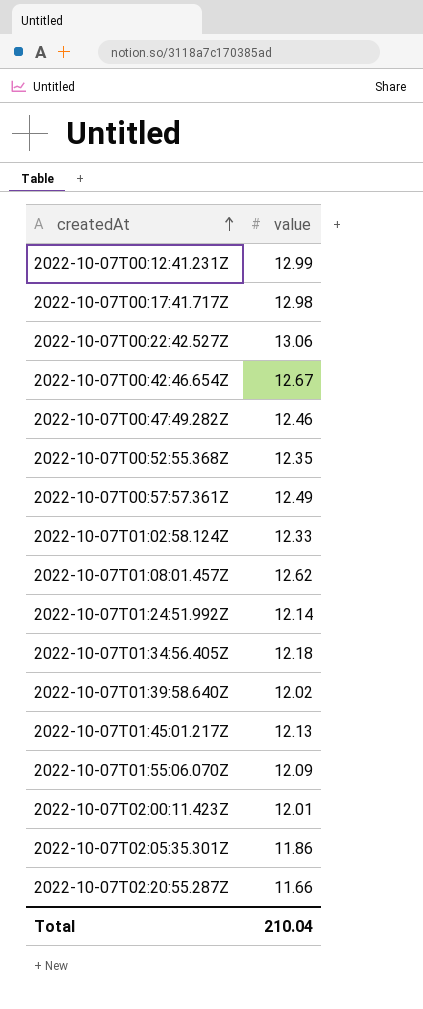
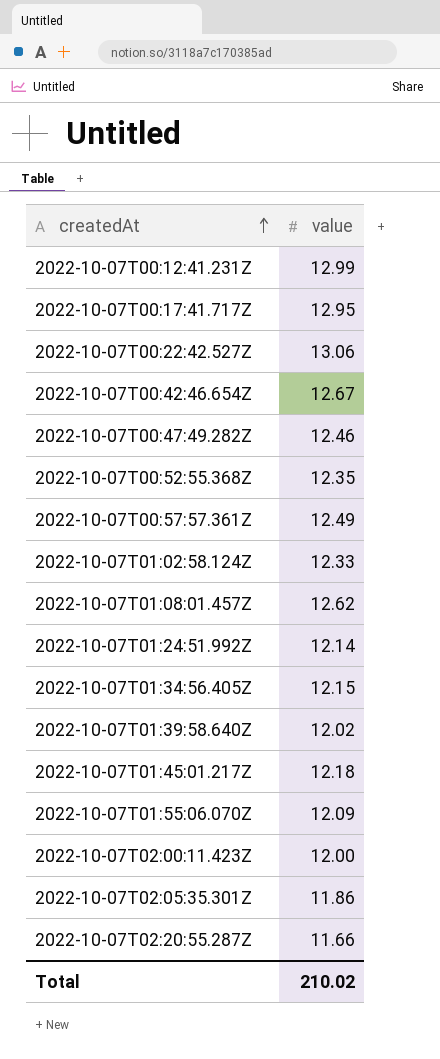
2022-10-07T00:17:41.717Z | value: 12.98 -> 12.95
2022-10-07T01:34:56.405Z | value: 12.18 -> 12.15
2022-10-07T01:45:01.217Z | value: 12.13 -> 12.18
2022-10-07T02:00:11.423Z | value: 12.01 -> 12.00
Total | value: 210.04 -> 210.02

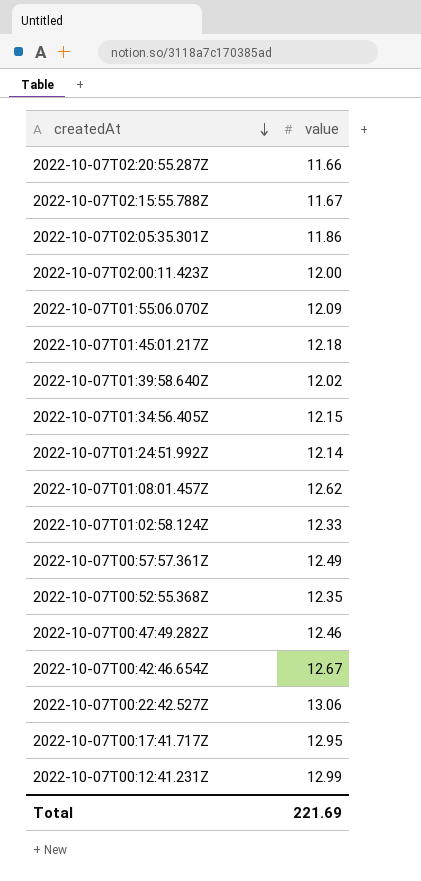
row order: createdAt ascending -> createdAt descending
row 2022-10-07T02:15:55.788Z: none -> 11.67
Total | value: 210.02 -> 221.69

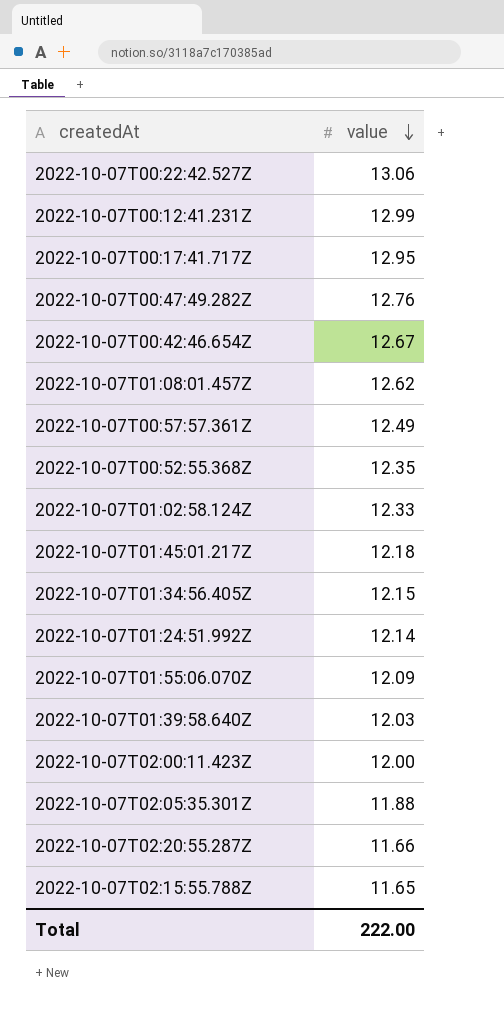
row order: createdAt descending -> value descending
2022-10-07T00:47:49.282Z | value: 12.46 -> 12.76
2022-10-07T01:39:58.640Z | value: 12.02 -> 12.03
2022-10-07T02:05:35.301Z | value: 11.86 -> 11.88
2022-10-07T02:15:55.788Z | value: 11.67 -> 11.65
Total | value: 221.69 -> 222.00

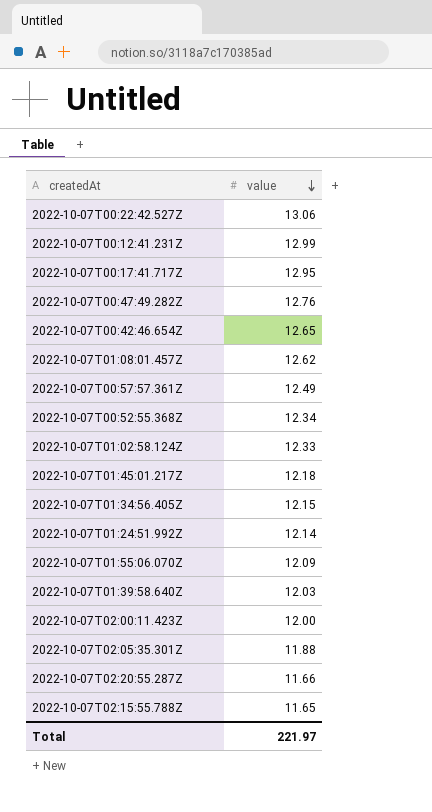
2022-10-07T00:42:46.654Z | value: 12.67 -> 12.65
2022-10-07T00:52:55.368Z | value: 12.35 -> 12.34
Total | value: 222.00 -> 221.97

